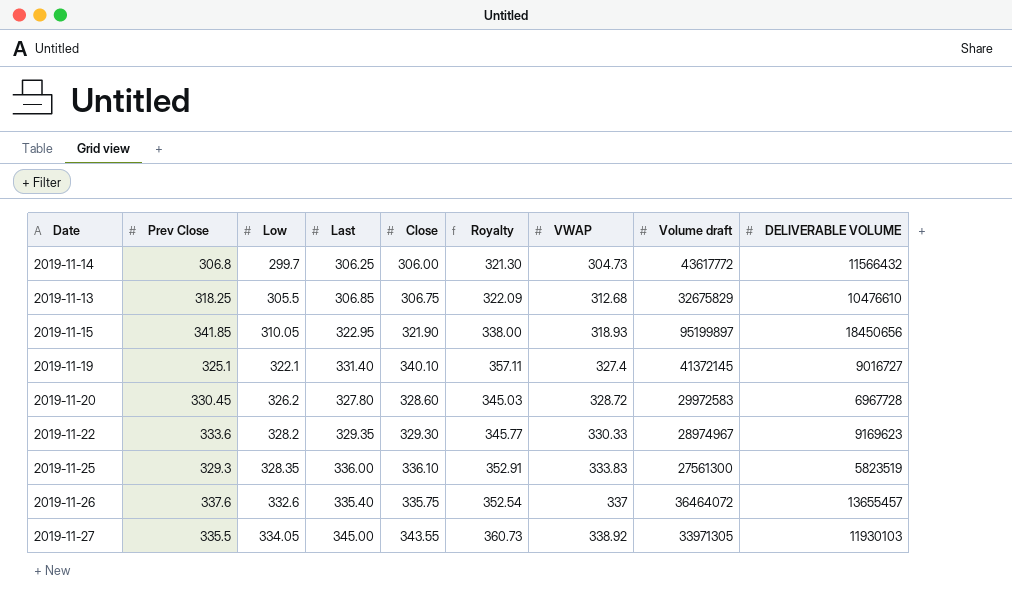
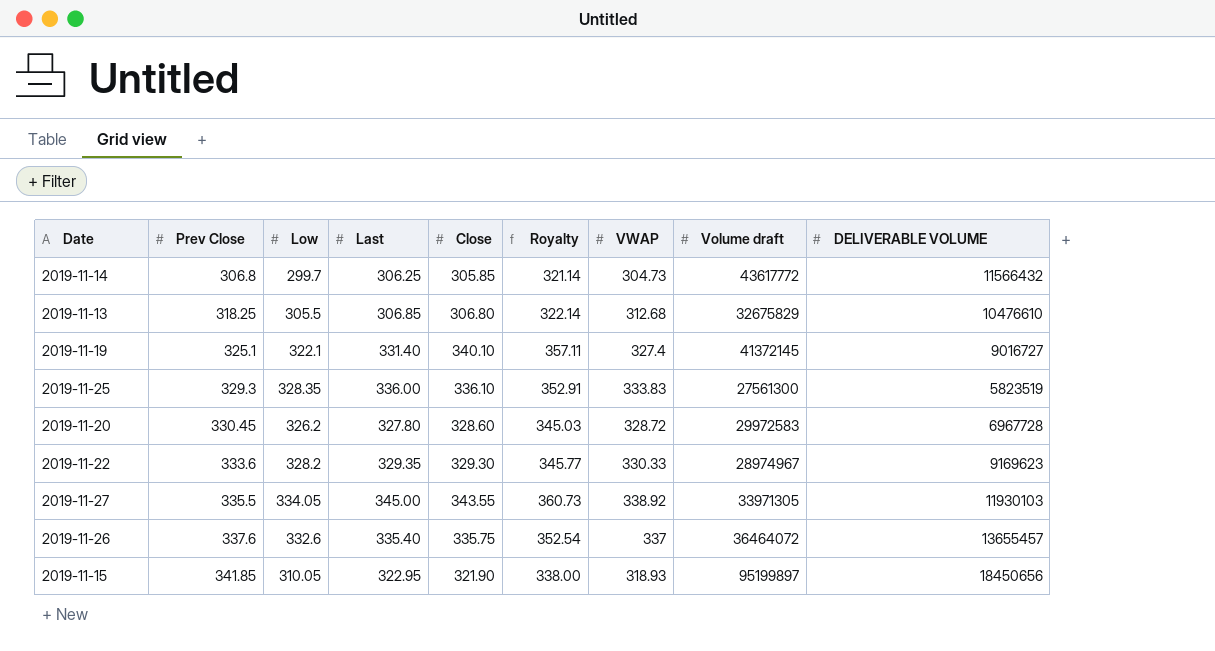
row order: Low ascending -> Prev Close ascending
2019-11-14 | Close: 306.00 -> 305.85
2019-11-14 | Royalty: 321.30 -> 321.14
2019-11-13 | Close: 306.75 -> 306.80
2019-11-13 | Royalty: 322.09 -> 322.14

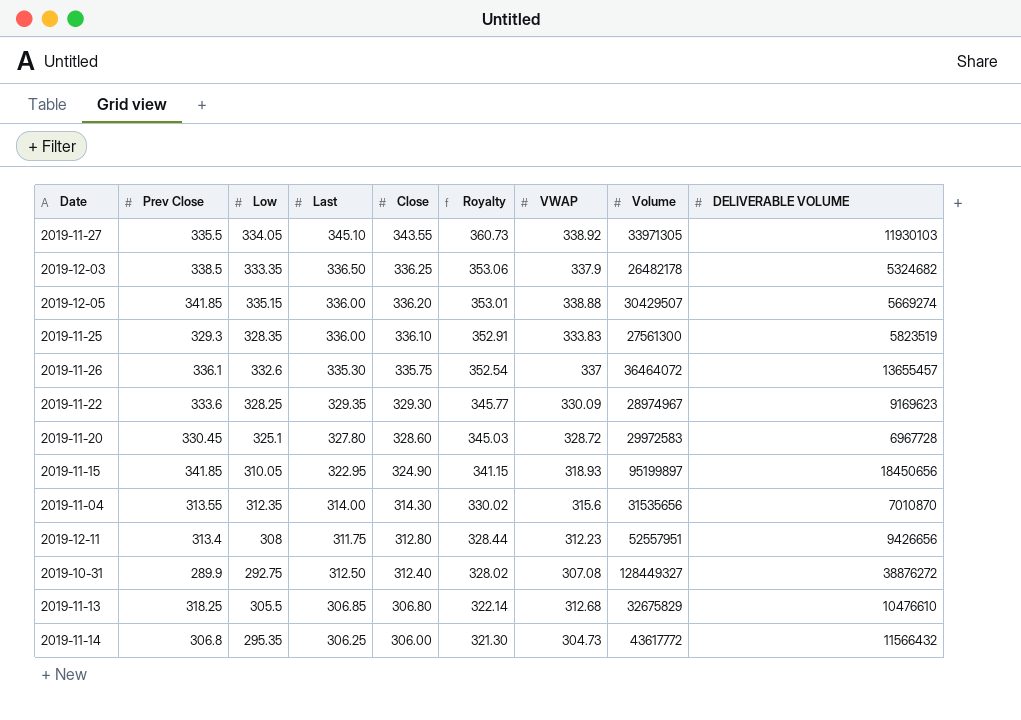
row order: Prev Close ascending -> Close descending
column name: Volume draft -> Volume
row 2019-11-19: 325.1 | 322.1 | 331.40 | 340.10 | 357.11 | 327.4 | 41372145 | 9016727 -> none
2019-11-27 | Last: 345.00 -> 345.10
row 2019-12-03: none -> 338.5 | 333.35 | 336.50 | 336.25 | 353.06 | 337.9 | 26482178 | 5324682
row 2019-12-05: none -> 341.85 | 335.15 | 336.00 | 336.20 | 353.01 | 338.88 | 30429507 | 5669274
2019-11-26 | Prev Close: 337.6 -> 336.1
2019-11-26 | Last: 335.40 -> 335.30
2019-11-22 | Low: 328.2 -> 328.25
2019-11-22 | VWAP: 330.33 -> 330.09
2019-11-20 | Low: 326.2 -> 325.1
2019-11-15 | Close: 321.90 -> 324.90
2019-11-15 | Royalty: 338.00 -> 341.15
row 2019-11-04: none -> 313.55 | 312.35 | 314.00 | 314.30 | 330.02 | 315.6 | 31535656 | 7010870
row 2019-12-11: none -> 313.4 | 308 | 311.75 | 312.80 | 328.44 | 312.23 | 52557951 | 9426656
row 2019-10-31: none -> 289.9 | 292.75 | 312.50 | 312.40 | 328.02 | 307.08 | 128449327 | 38876272
2019-11-14 | Low: 299.7 -> 295.35
2019-11-14 | Close: 305.85 -> 306.00
2019-11-14 | Royalty: 321.14 -> 321.30

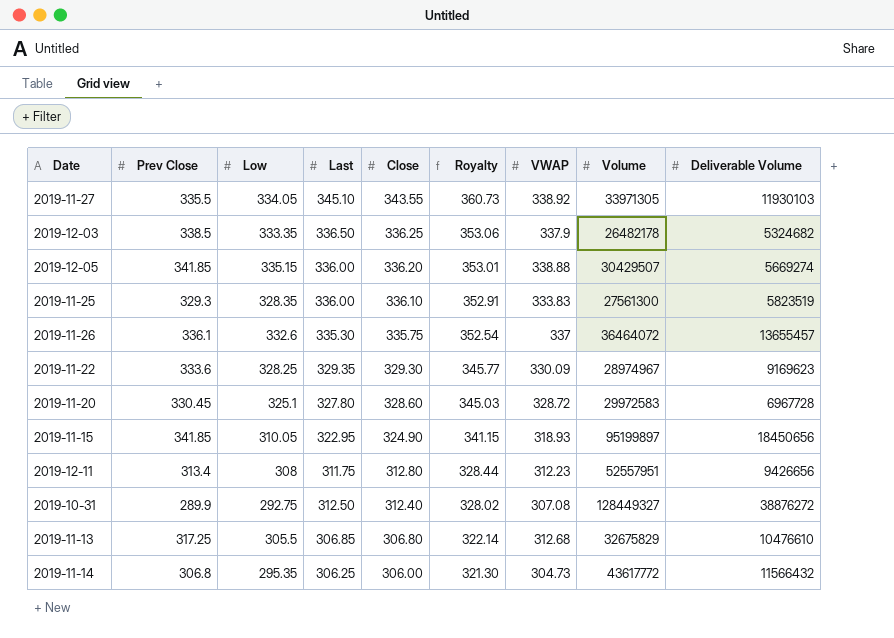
column name: DELIVERABLE VOLUME -> Deliverable Volume
row 2019-11-04: 313.55 | 312.35 | 314.00 | 314.30 | 330.02 | 315.6 | 31535656 | 7010870 -> none
2019-11-13 | Prev Close: 318.25 -> 317.25

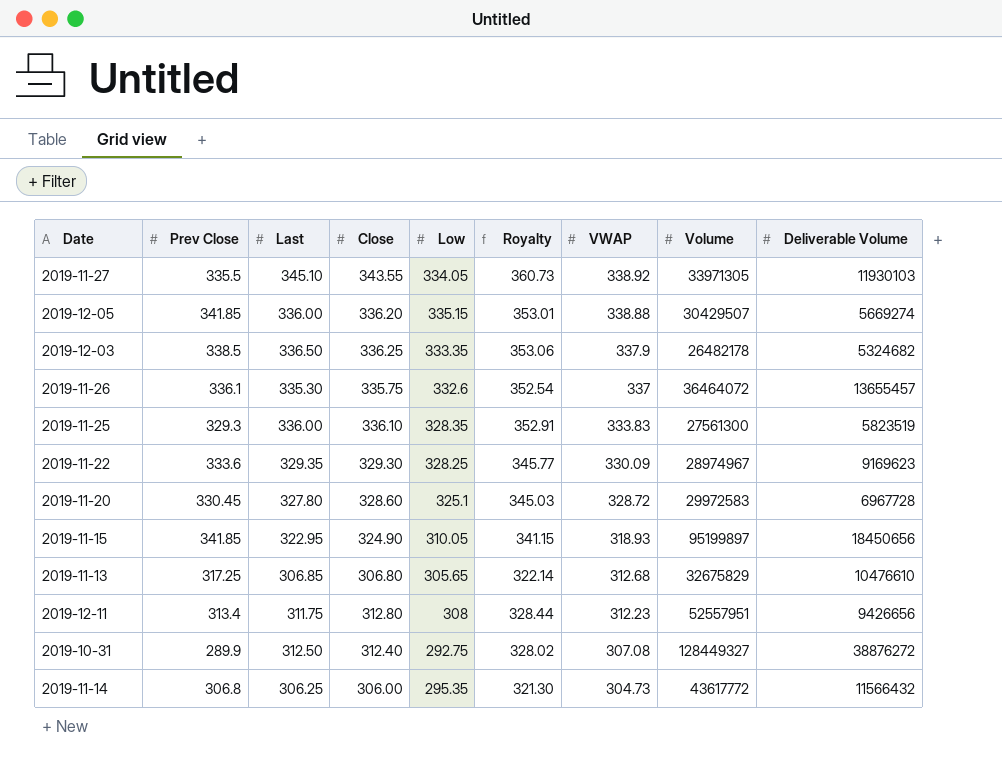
row order: Close descending -> VWAP descending
column Low | position: 3 -> 5
2019-11-13 | Low: 305.5 -> 305.65

